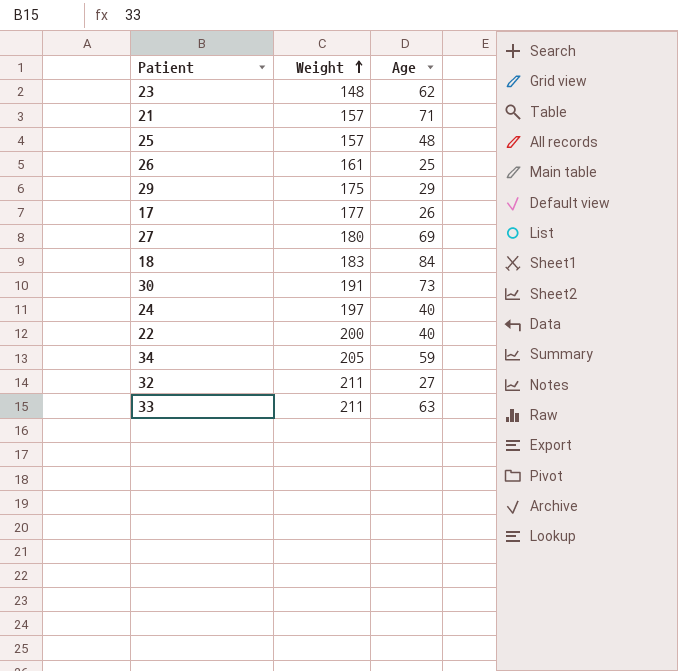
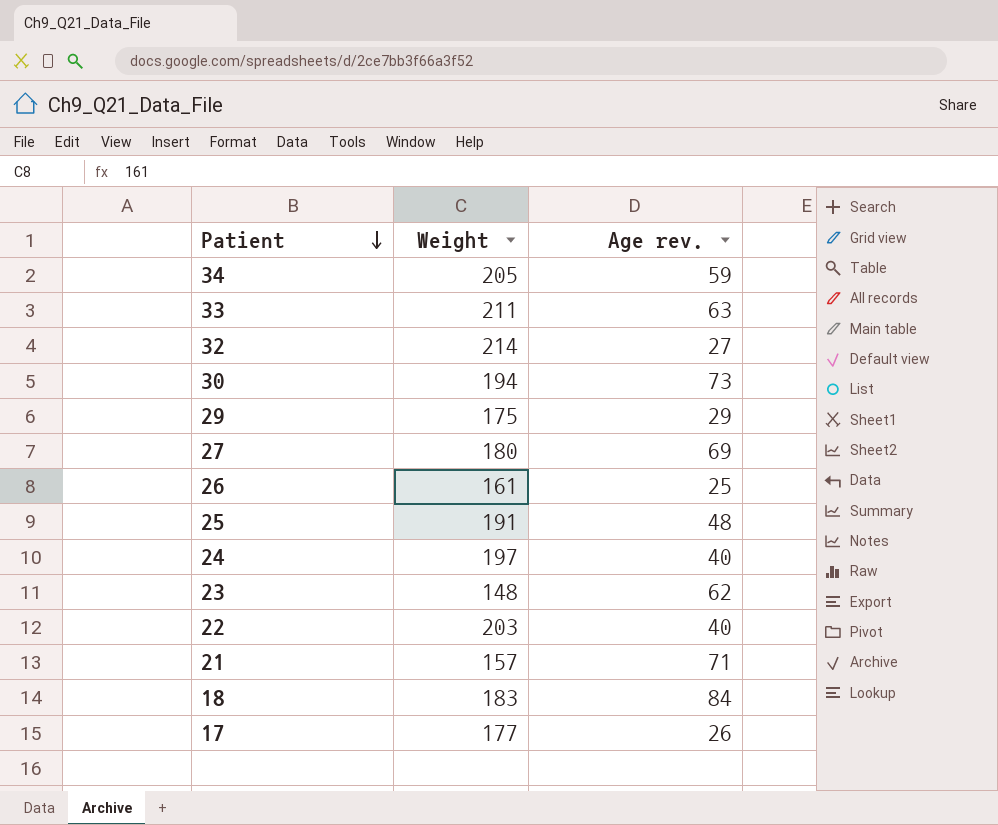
row order: Weight ascending -> Patient descending
column name: Age -> Age rev.
32 | Weight: 211 -> 214
30 | Weight: 191 -> 194
25 | Weight: 157 -> 191
22 | Weight: 200 -> 203

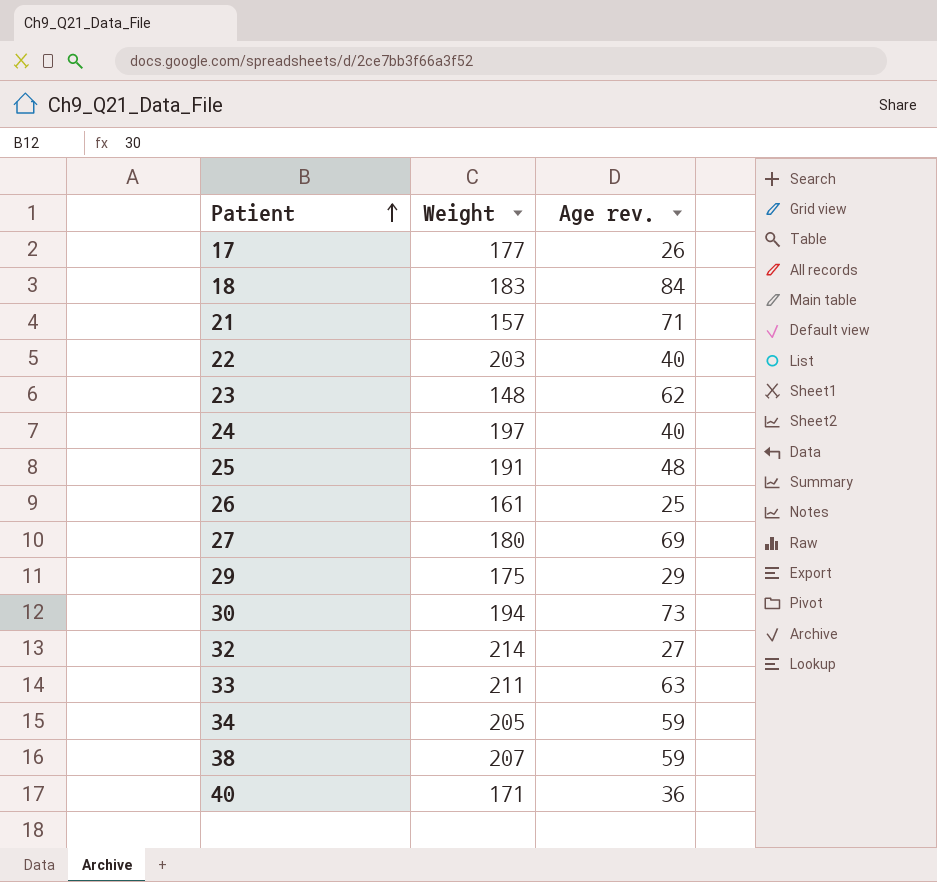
row order: Patient descending -> Patient ascending
row 38: none -> 207 | 59
row 40: none -> 171 | 36

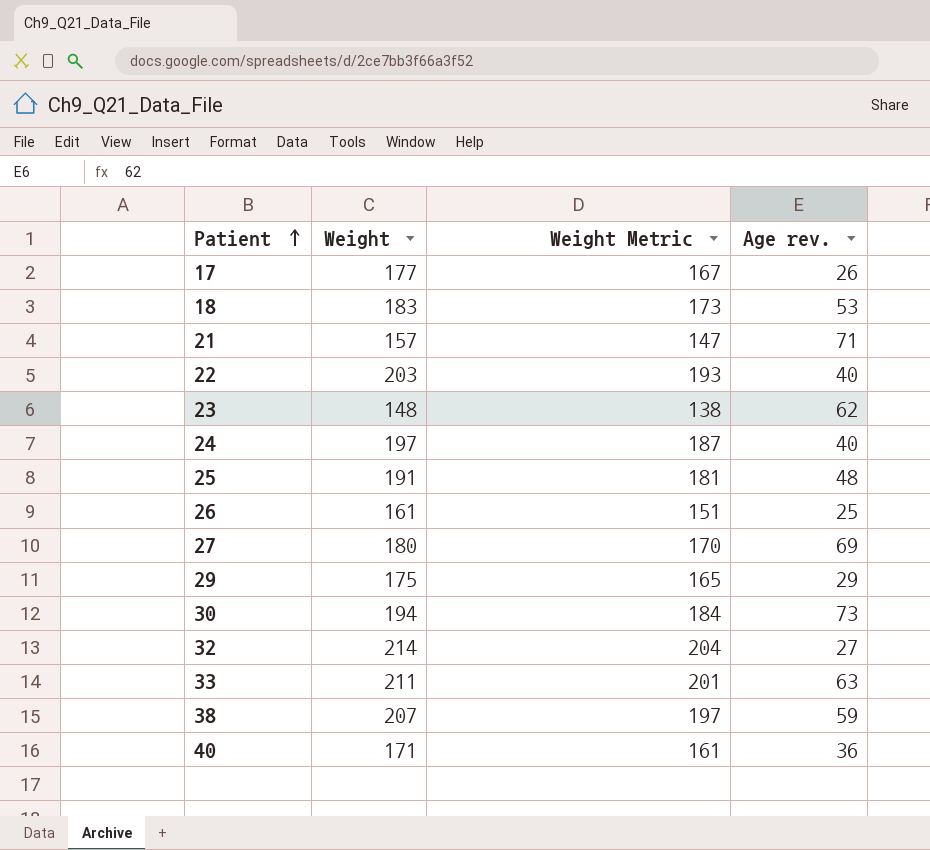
column Weight Metric | formula: none -> [Weight] - 10
row 34: 205 | 59 -> none
18 | Age rev.: 84 -> 53

